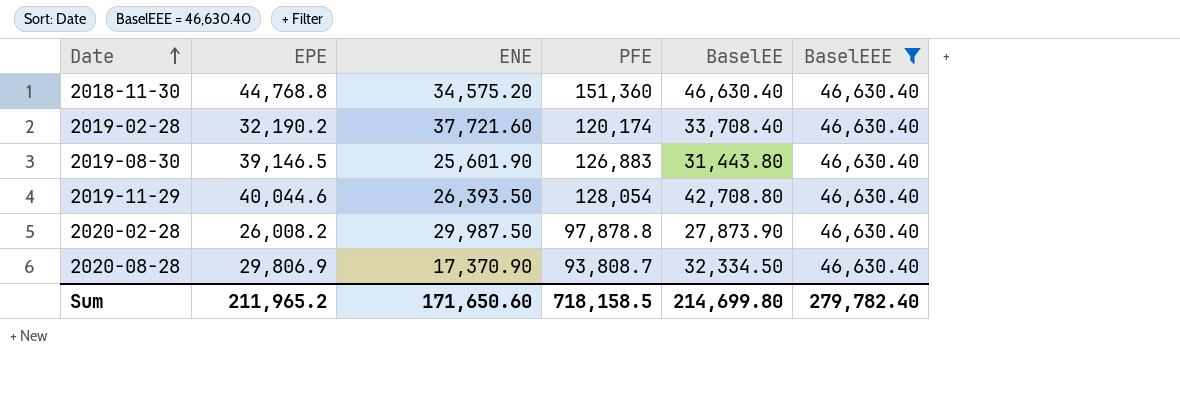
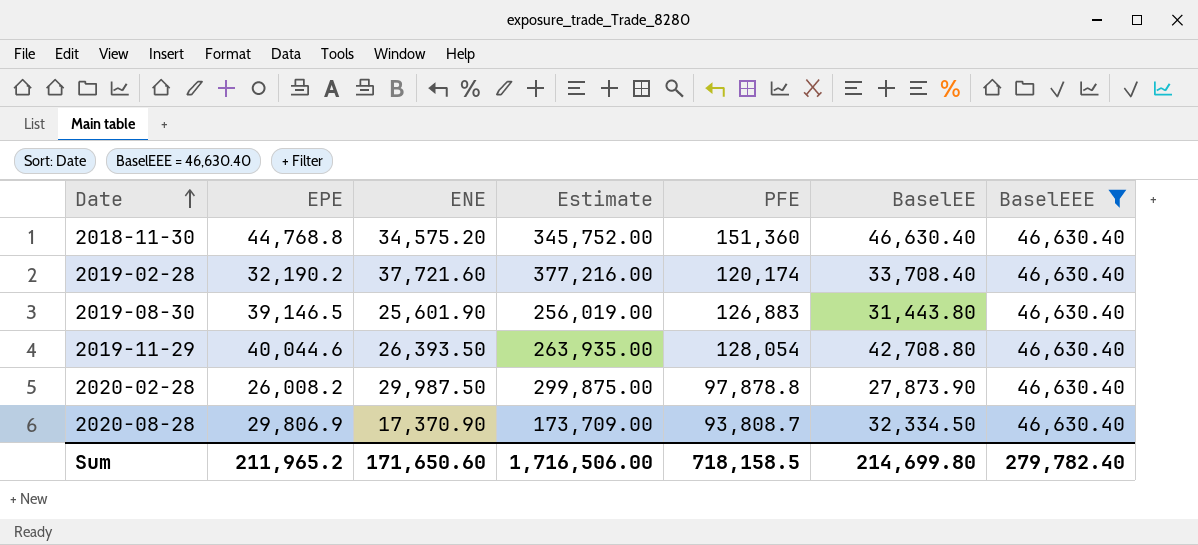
column Estimate | formula: none -> [ENE] * 10

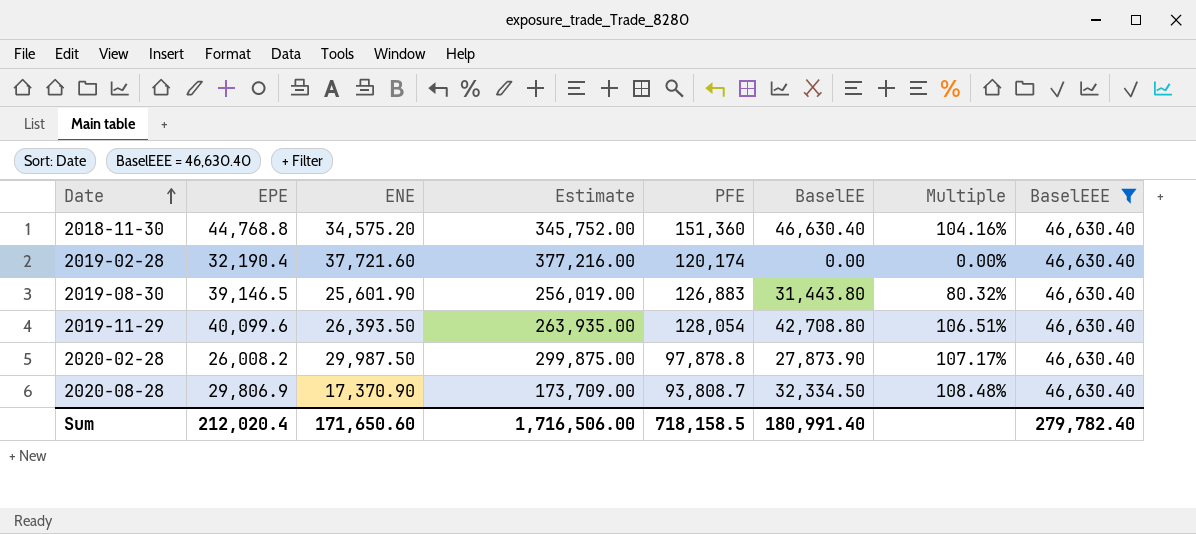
column Multiple | formula: none -> [BaselEE] / [EPE]
2019-02-28 | EPE: 32,190.2 -> 32,190.4
2019-02-28 | BaselEE: 33,708.40 -> 0.00
2019-11-29 | EPE: 40,044.6 -> 40,099.6
Sum | EPE: 211,965.2 -> 212,020.4
Sum | BaselEE: 214,699.80 -> 180,991.40

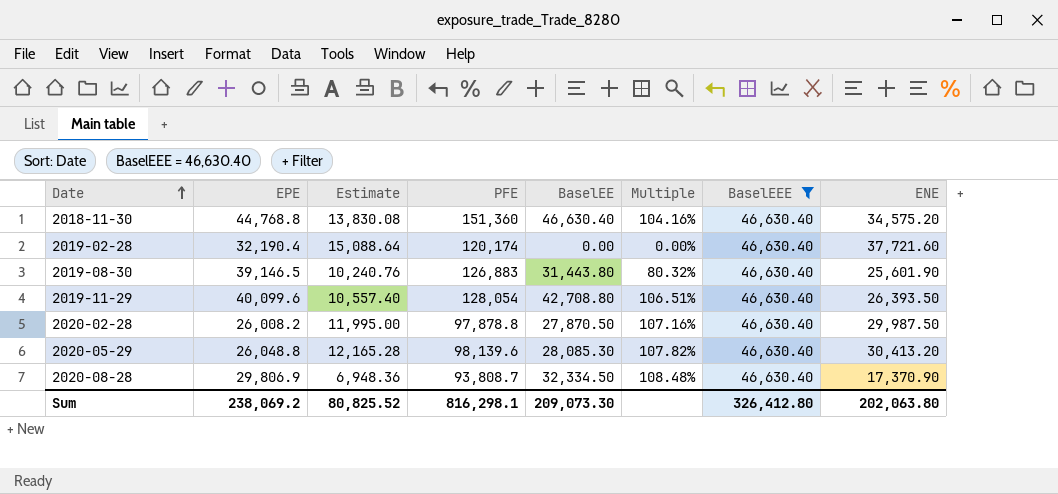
column Estimate | formula: [ENE] * 10 -> [ENE] * 0.4
column ENE | position: 3 -> 8
2020-02-28 | BaselEE: 27,873.90 -> 27,870.50
2020-02-28 | Multiple: 107.17% -> 107.16%
row 2020-05-29: none -> 26,048.8 | 12,165.28 | 98,139.6 | 28,085.30 | 107.82% | 46,630.40 | 30,413.20
Sum | EPE: 212,020.4 -> 238,069.2
Sum | Estimate: 1,716,506.00 -> 80,825.52
Sum | PFE: 718,158.5 -> 816,298.1
Sum | BaselEE: 180,991.40 -> 209,073.30
Sum | BaselEEE: 279,782.40 -> 326,412.80
Sum | ENE: 171,650.60 -> 202,063.80

